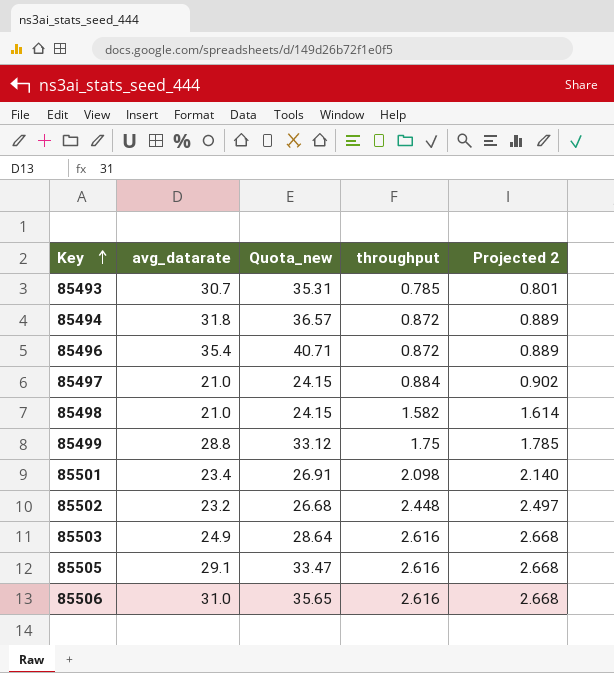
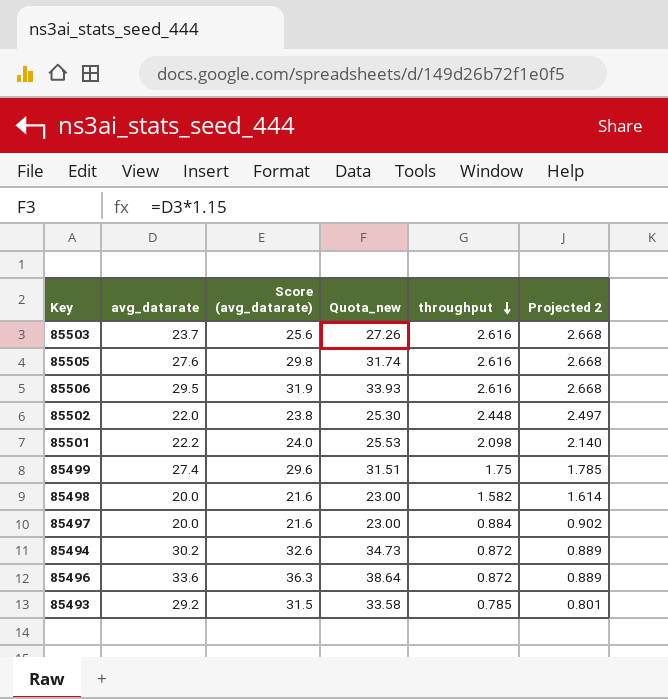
row order: Key ascending -> throughput descending
column Score (avg_datarate) | formula: none -> [avg_datarate] * 1.08
85503 | avg_datarate: 24.9 -> 23.7
85503 | Quota_new: 28.64 -> 27.26
85505 | avg_datarate: 29.1 -> 27.6
85505 | Quota_new: 33.47 -> 31.74
85506 | avg_datarate: 31.0 -> 29.5
85506 | Quota_new: 35.65 -> 33.93
85502 | avg_datarate: 23.2 -> 22.0
85502 | Quota_new: 26.68 -> 25.30
85501 | avg_datarate: 23.4 -> 22.2
85501 | Quota_new: 26.91 -> 25.53
85499 | avg_datarate: 28.8 -> 27.4
85499 | Quota_new: 33.12 -> 31.51
85498 | avg_datarate: 21.0 -> 20.0
85498 | Quota_new: 24.15 -> 23.00
85497 | avg_datarate: 21.0 -> 20.0
85497 | Quota_new: 24.15 -> 23.00
85494 | avg_datarate: 31.8 -> 30.2
85494 | Quota_new: 36.57 -> 34.73
85496 | avg_datarate: 35.4 -> 33.6
85496 | Quota_new: 40.71 -> 38.64
85493 | avg_datarate: 30.7 -> 29.2
85493 | Quota_new: 35.31 -> 33.58

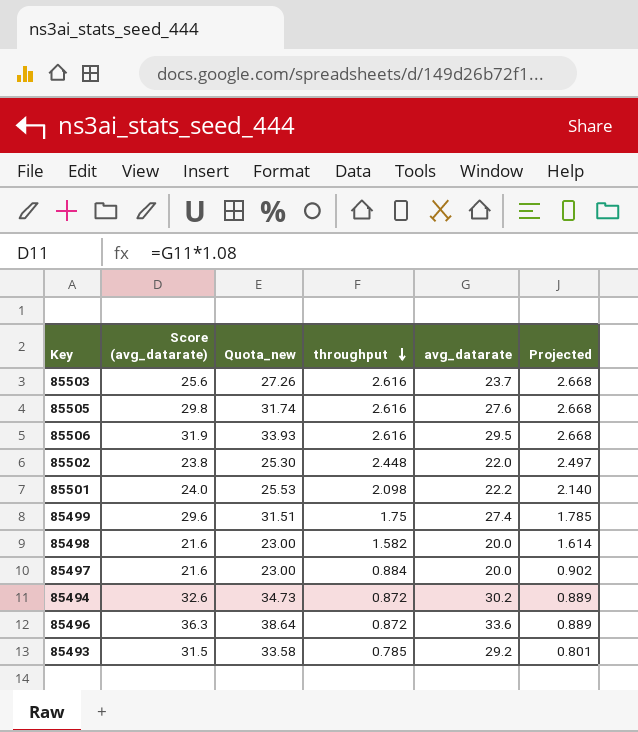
column avg_datarate | position: 2 -> 5
column name: Projected 2 -> Projected

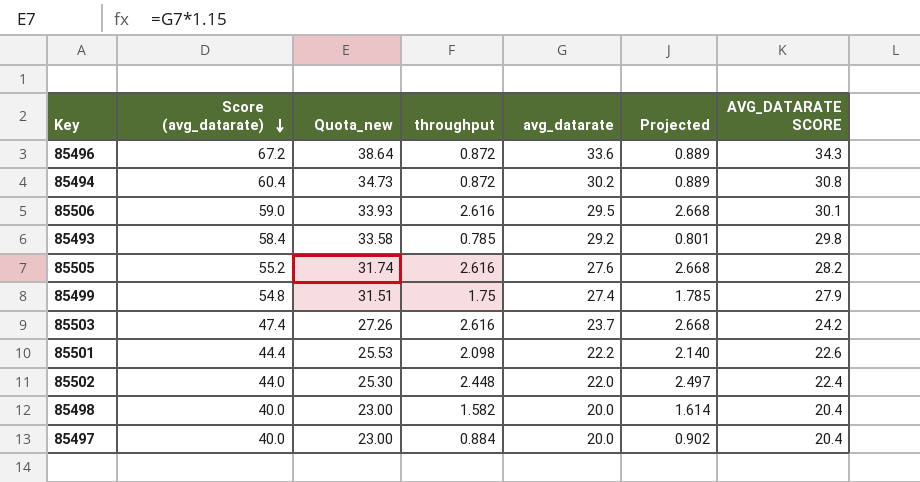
row order: throughput descending -> Score (avg_datarate) descending
column Score (avg_datarate) | formula: [avg_datarate] * 1.08 -> [avg_datarate] * 2
column AVG_DATARATE SCORE | formula: none -> [avg_datarate] * 1.02

